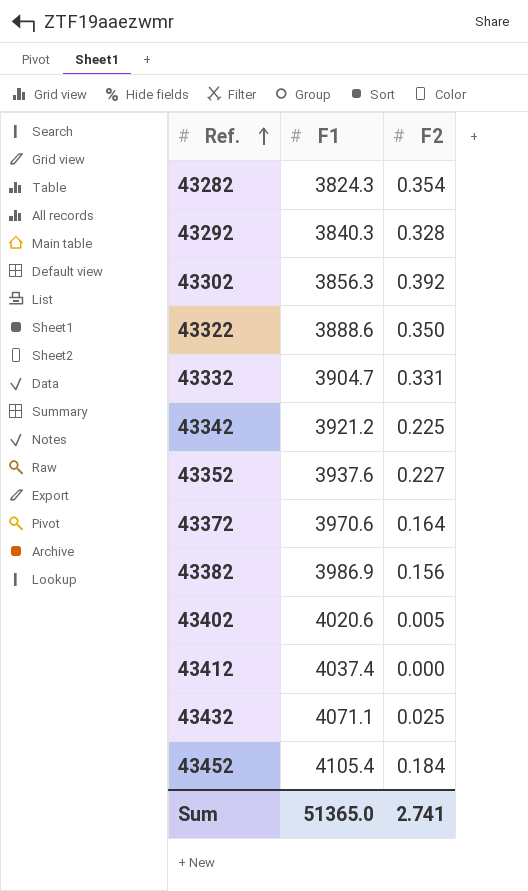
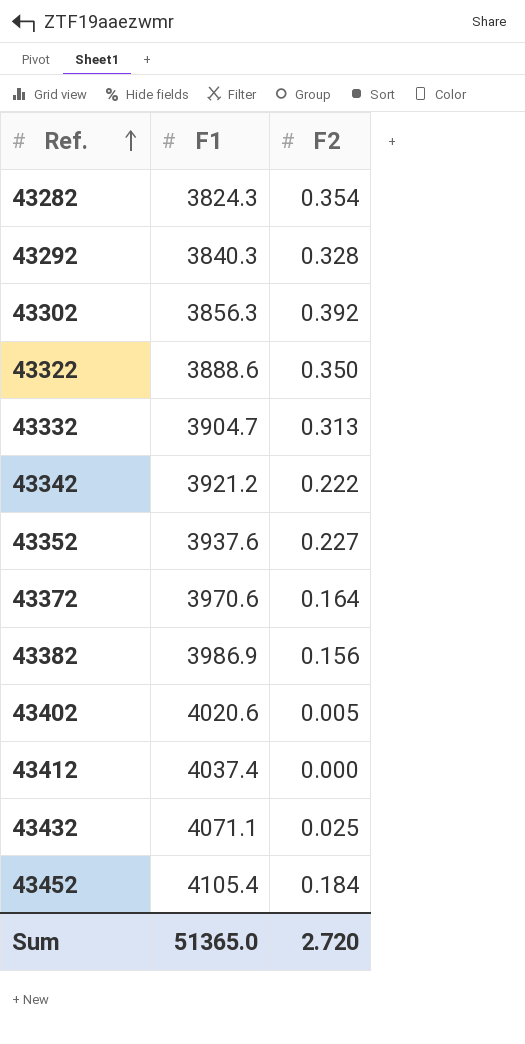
43332 | F2: 0.331 -> 0.313
43342 | F2: 0.225 -> 0.222
Sum | F2: 2.741 -> 2.720

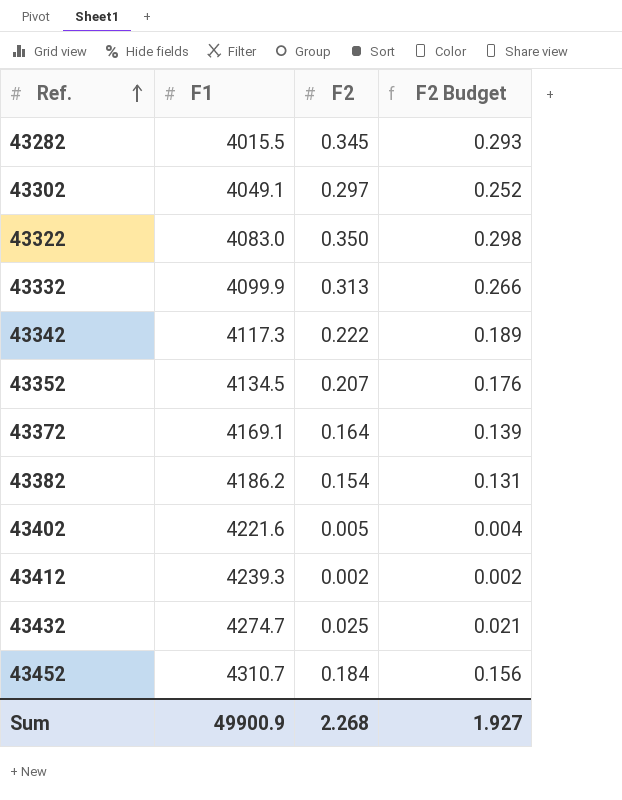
column F2 Budget | formula: none -> [F2] * 0.85
row 43292: 3840.3 | 0.328 -> none
43282 | F1: 3824.3 -> 4015.5
43282 | F2: 0.354 -> 0.345
43302 | F1: 3856.3 -> 4049.1
43302 | F2: 0.392 -> 0.297
43322 | F1: 3888.6 -> 4083.0
43332 | F1: 3904.7 -> 4099.9
43342 | F1: 3921.2 -> 4117.3
43352 | F1: 3937.6 -> 4134.5
43352 | F2: 0.227 -> 0.207
43372 | F1: 3970.6 -> 4169.1
43382 | F1: 3986.9 -> 4186.2
43382 | F2: 0.156 -> 0.154
43402 | F1: 4020.6 -> 4221.6
43412 | F1: 4037.4 -> 4239.3
43412 | F2: 0.000 -> 0.002
43432 | F1: 4071.1 -> 4274.7
43452 | F1: 4105.4 -> 4310.7
Sum | F1: 51365.0 -> 49900.9
Sum | F2: 2.720 -> 2.268

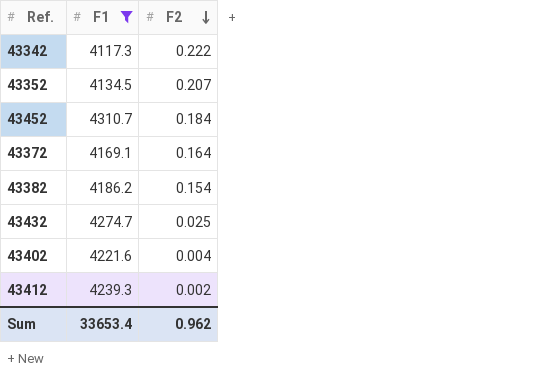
filter: none -> F1 >= 4117.3
row order: Ref. ascending -> F2 descending
column F2 Budget | formula: [F2] * 0.85 -> none
43402 | F2: 0.005 -> 0.004
Sum | F1: 49900.9 -> 33653.4
Sum | F2: 2.268 -> 0.962

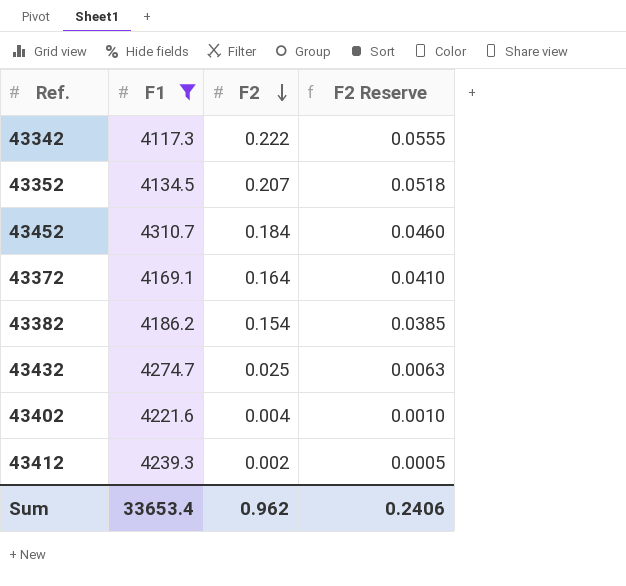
column F2 Reserve | formula: none -> [F2] * 0.25

